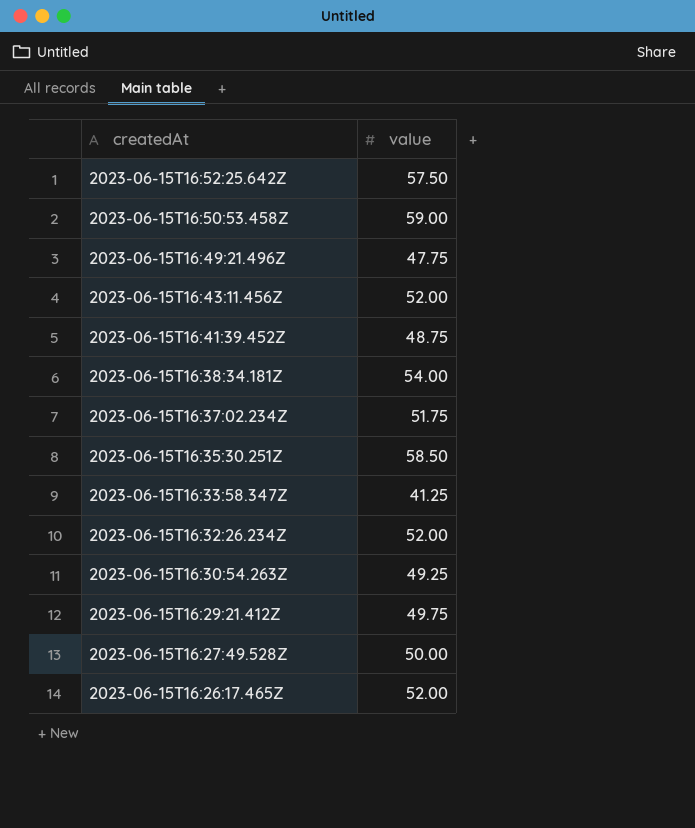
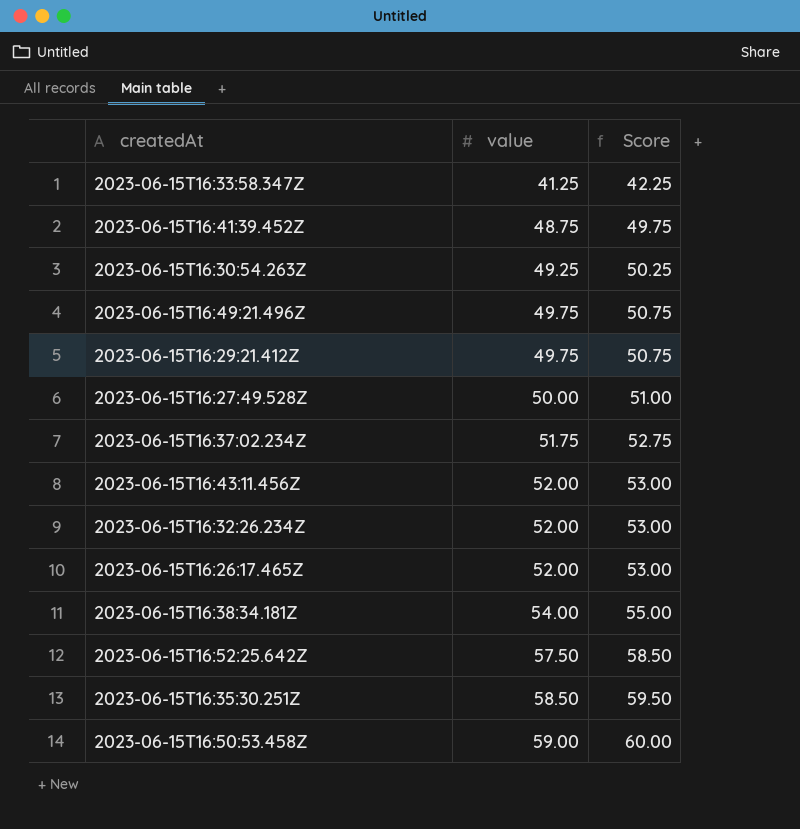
row order: createdAt descending -> value ascending
column Score | formula: none -> [value] + 1
2023-06-15T16:49:21.496Z | value: 47.75 -> 49.75

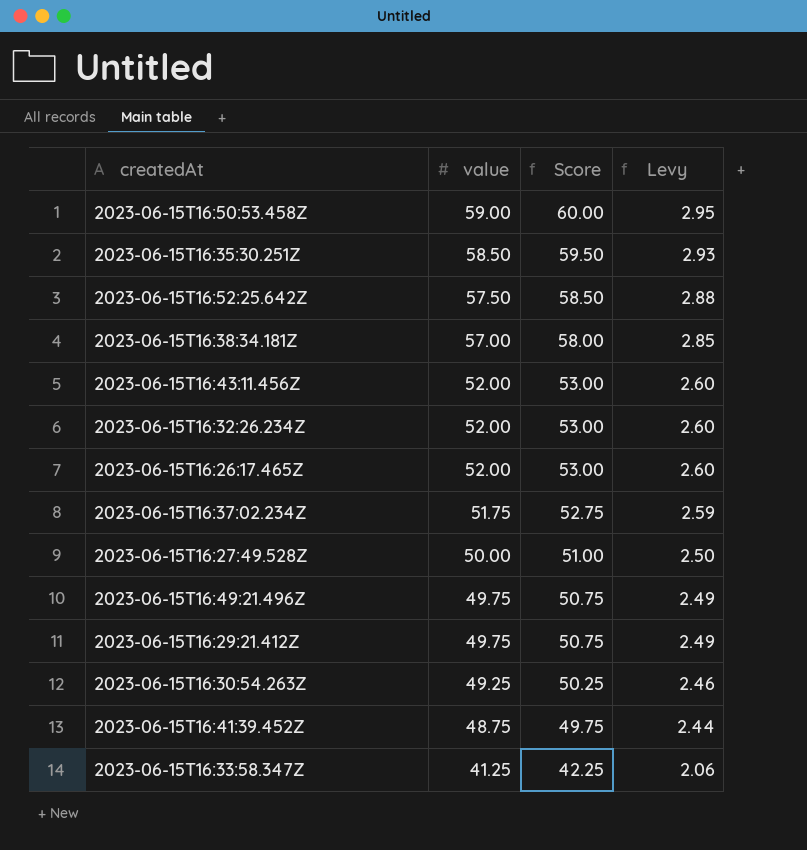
row order: value ascending -> value descending
column Levy | formula: none -> [value] * 0.05
2023-06-15T16:38:34.181Z | value: 54.00 -> 57.00
2023-06-15T16:38:34.181Z | Score: 55.00 -> 58.00

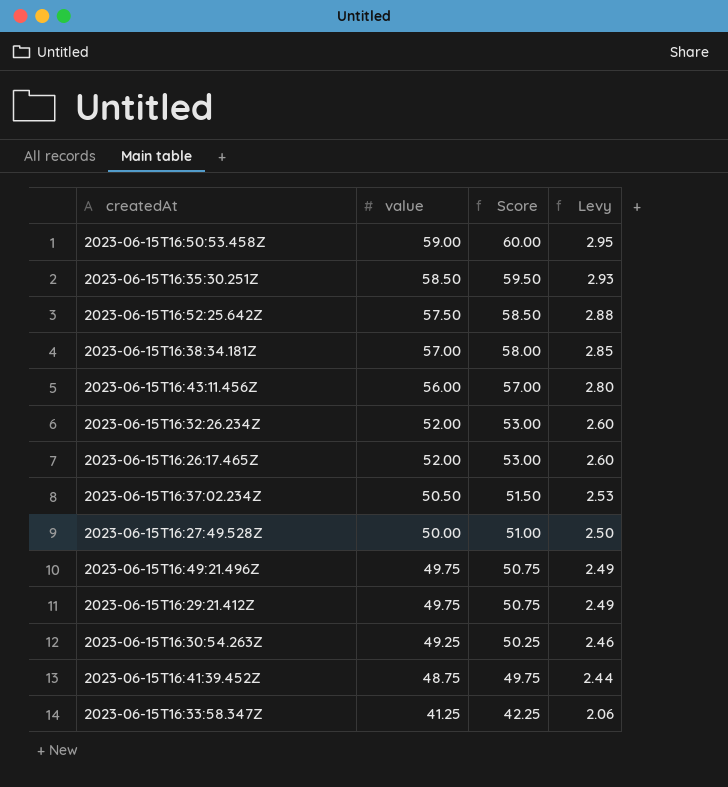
2023-06-15T16:43:11.456Z | value: 52.00 -> 56.00
2023-06-15T16:43:11.456Z | Score: 53.00 -> 57.00
2023-06-15T16:43:11.456Z | Levy: 2.60 -> 2.80
2023-06-15T16:37:02.234Z | value: 51.75 -> 50.50
2023-06-15T16:37:02.234Z | Score: 52.75 -> 51.50
2023-06-15T16:37:02.234Z | Levy: 2.59 -> 2.53

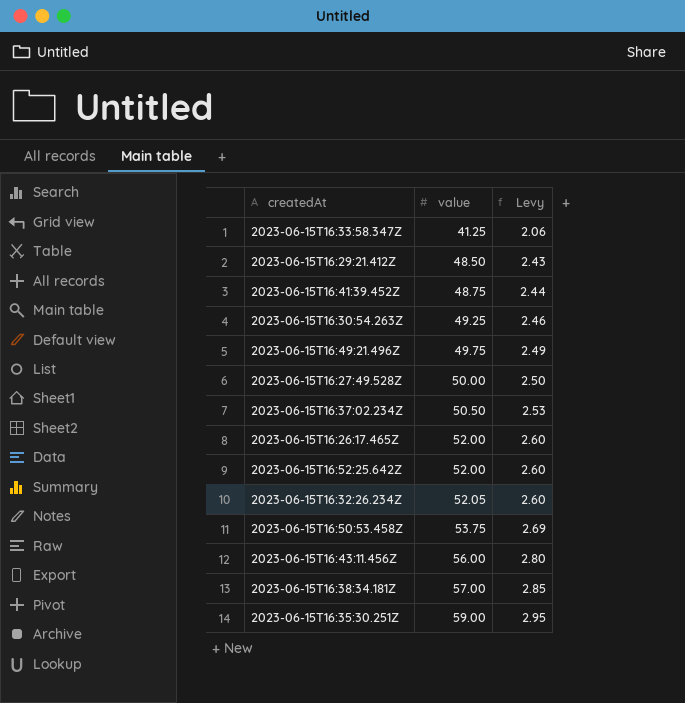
row order: value descending -> value ascending
column Score | formula: [value] + 1 -> none
2023-06-15T16:29:21.412Z | value: 49.75 -> 48.50
2023-06-15T16:29:21.412Z | Levy: 2.49 -> 2.43
2023-06-15T16:52:25.642Z | value: 57.50 -> 52.00
2023-06-15T16:52:25.642Z | Levy: 2.88 -> 2.60
2023-06-15T16:32:26.234Z | value: 52.00 -> 52.05
2023-06-15T16:50:53.458Z | value: 59.00 -> 53.75
2023-06-15T16:50:53.458Z | Levy: 2.95 -> 2.69
2023-06-15T16:35:30.251Z | value: 58.50 -> 59.00
2023-06-15T16:35:30.251Z | Levy: 2.93 -> 2.95

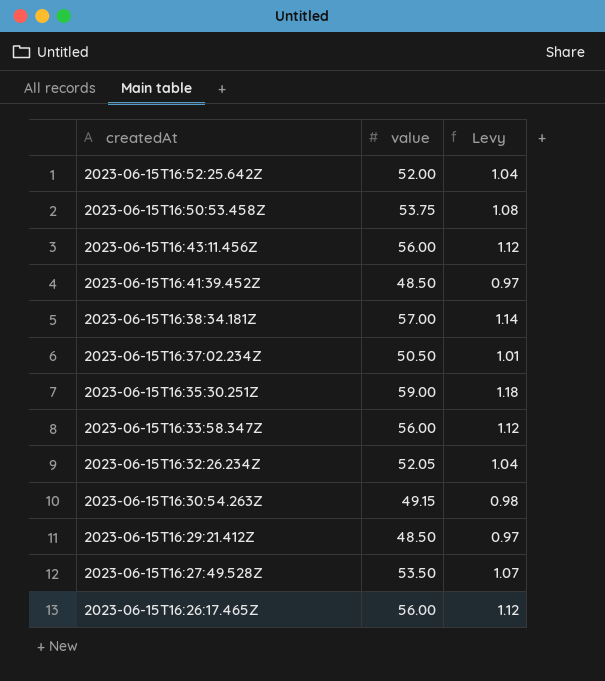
row order: value ascending -> createdAt descending
column Levy | formula: [value] * 0.05 -> [value] * 0.02
row 2023-06-15T16:49:21.496Z: 49.75 | 2.49 -> none
2023-06-15T16:41:39.452Z | value: 48.75 -> 48.50
2023-06-15T16:33:58.347Z | value: 41.25 -> 56.00
2023-06-15T16:30:54.263Z | value: 49.25 -> 49.15
2023-06-15T16:27:49.528Z | value: 50.00 -> 53.50
2023-06-15T16:26:17.465Z | value: 52.00 -> 56.00

